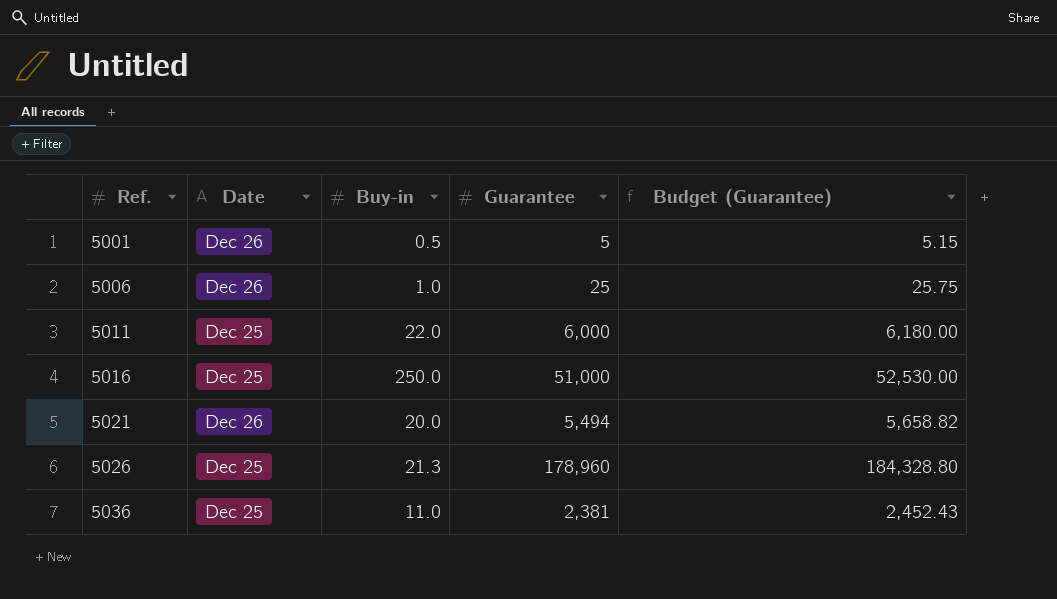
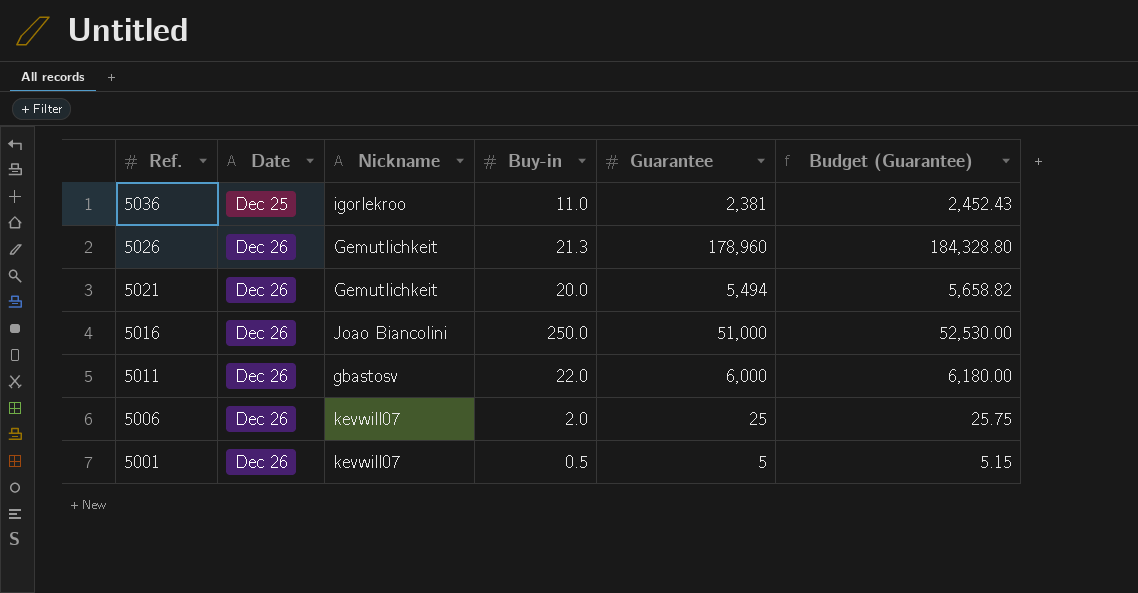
row order: Ref. ascending -> Ref. descending
column Nickname | position: none -> 3
5026 | Date: Dec 25 -> Dec 26
5016 | Date: Dec 25 -> Dec 26
5011 | Date: Dec 25 -> Dec 26
5006 | Buy-in: 1.0 -> 2.0

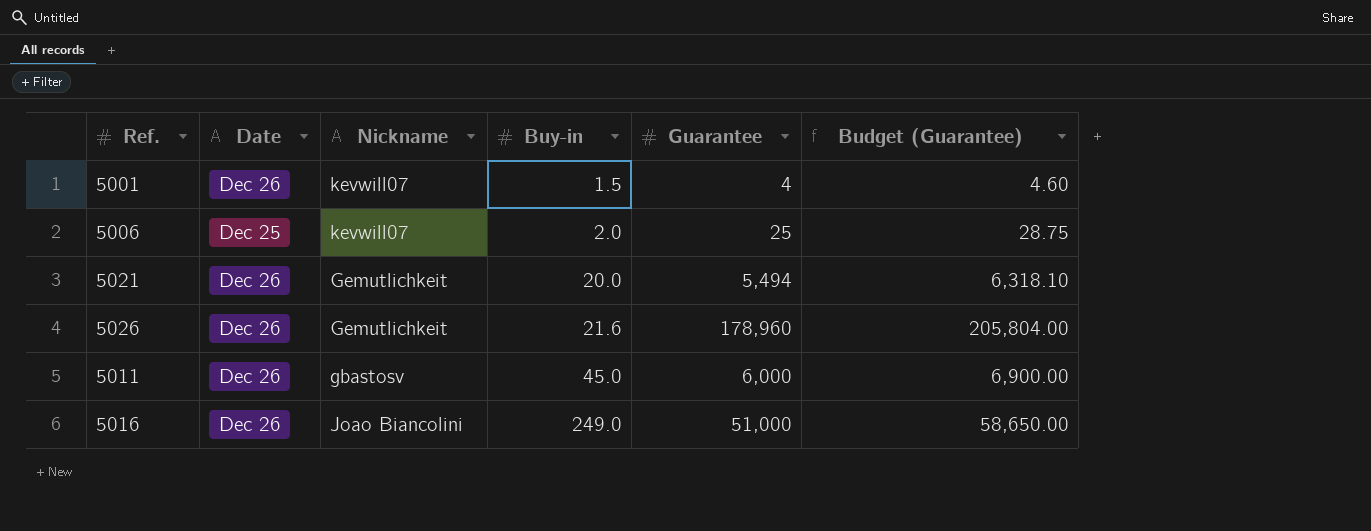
row order: Ref. descending -> Buy-in ascending
column Budget (Guarantee) | formula: [Guarantee] * 1.03 -> [Guarantee] * 1.15
row 5036: Dec 25 | igorlekroo | 11.0 | 2,381 | 2,452.43 -> none
5001 | Buy-in: 0.5 -> 1.5
5001 | Guarantee: 5 -> 4
5006 | Date: Dec 26 -> Dec 25
5026 | Buy-in: 21.3 -> 21.6
5011 | Buy-in: 22.0 -> 45.0
5016 | Buy-in: 250.0 -> 249.0

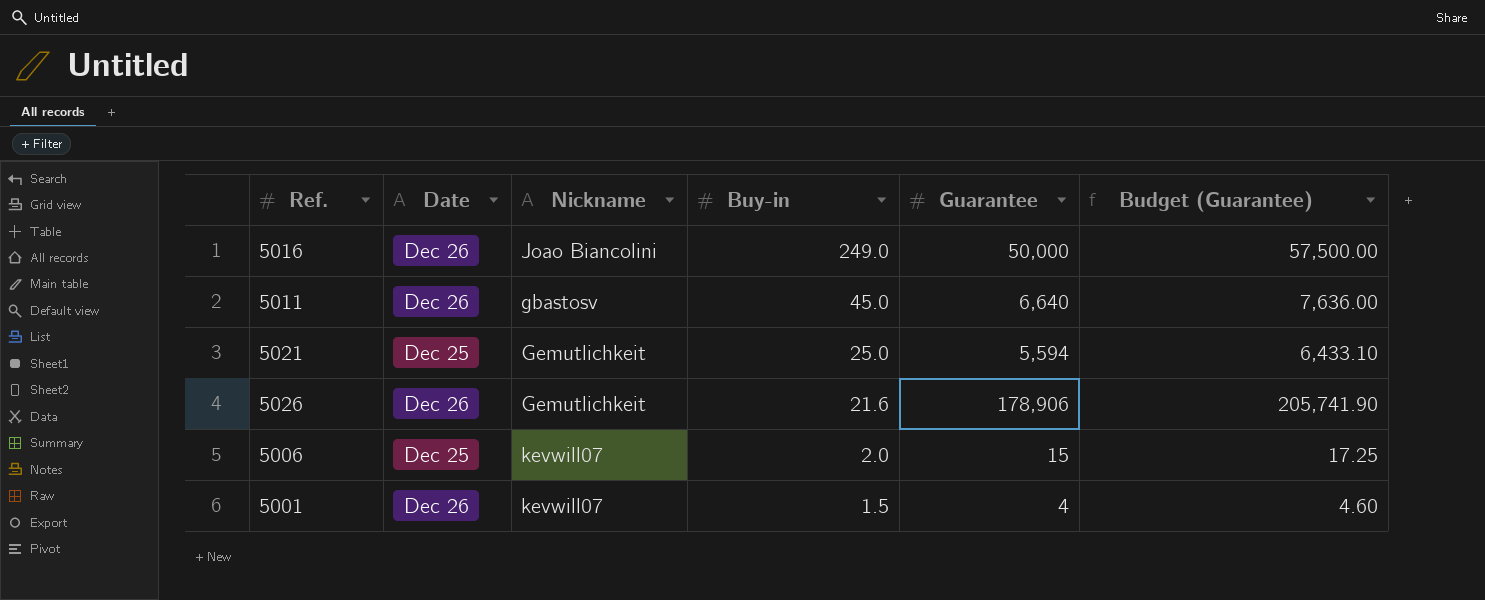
row order: Buy-in ascending -> Buy-in descending
5016 | Guarantee: 51,000 -> 50,000
5016 | Budget (Guarantee): 58,650.00 -> 57,500.00
5011 | Guarantee: 6,000 -> 6,640
5011 | Budget (Guarantee): 6,900.00 -> 7,636.00
5021 | Date: Dec 26 -> Dec 25
5021 | Buy-in: 20.0 -> 25.0
5021 | Guarantee: 5,494 -> 5,594
5021 | Budget (Guarantee): 6,318.10 -> 6,433.10
5026 | Guarantee: 178,960 -> 178,906
5026 | Budget (Guarantee): 205,804.00 -> 205,741.90
5006 | Guarantee: 25 -> 15
5006 | Budget (Guarantee): 28.75 -> 17.25

